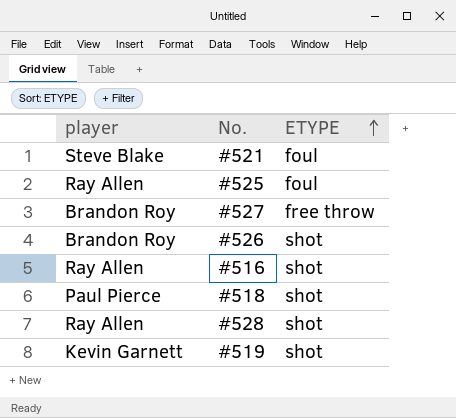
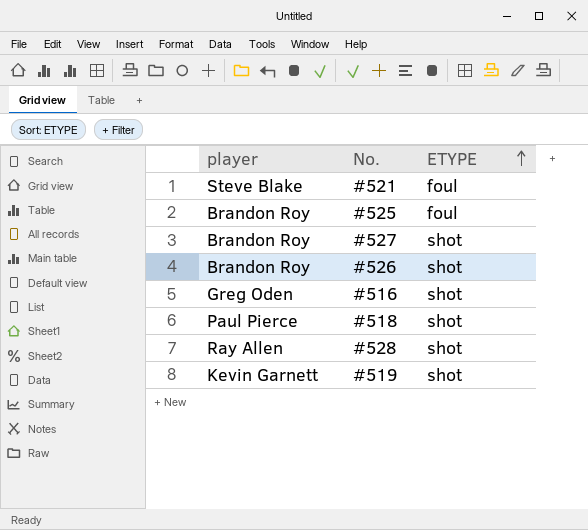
#525 | player: Ray Allen -> Brandon Roy
#527 | ETYPE: free throw -> shot
#516 | player: Ray Allen -> Greg Oden

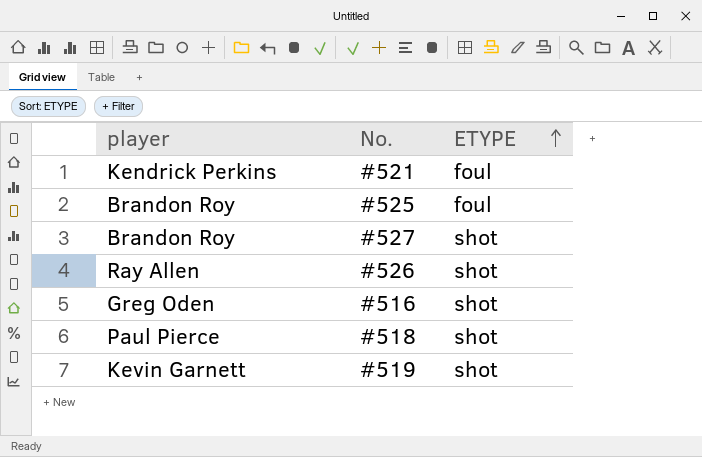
row #528: Ray Allen | shot -> none
#521 | player: Steve Blake -> Kendrick Perkins
#526 | player: Brandon Roy -> Ray Allen

